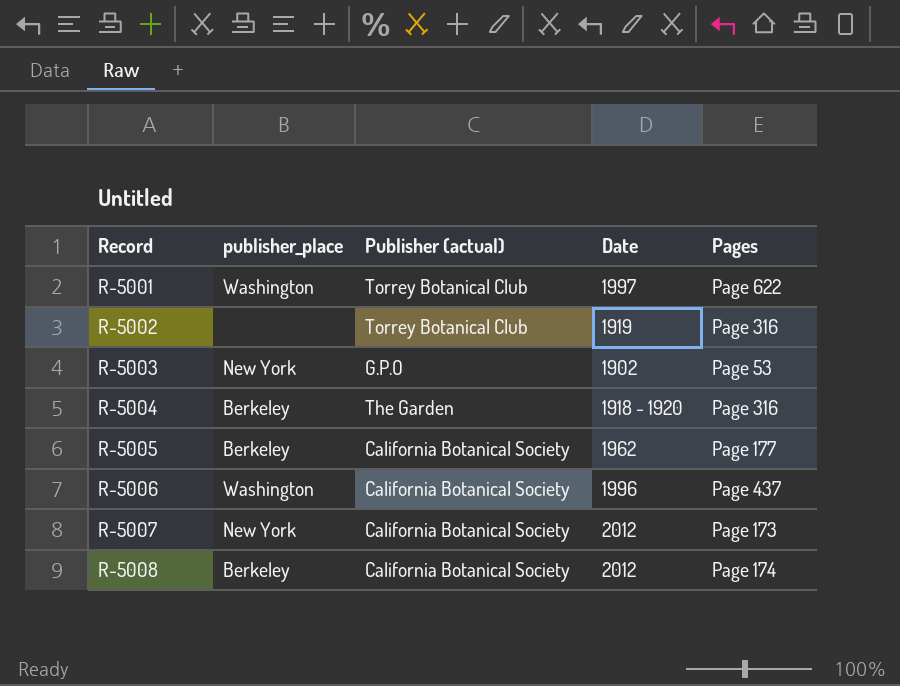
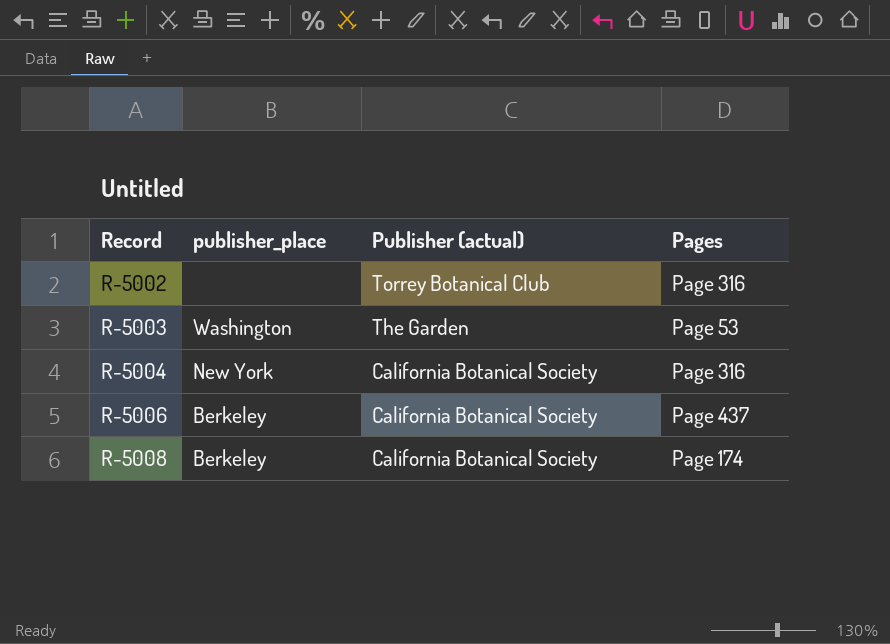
column Date | position: 4 -> none
row R-5001: Washington | Torrey Botanical Club | 1997 | Page 622 -> none
row R-5005: Berkeley | California Botanical Society | 1962 | Page 177 -> none
row R-5007: New York | California Botanical Society | 2012 | Page 173 -> none
R-5003 | publisher_place: New York -> Washington
R-5003 | Publisher (actual): G.P.O -> The Garden
R-5004 | publisher_place: Berkeley -> New York
R-5004 | Publisher (actual): The Garden -> California Botanical Society
R-5006 | publisher_place: Washington -> Berkeley

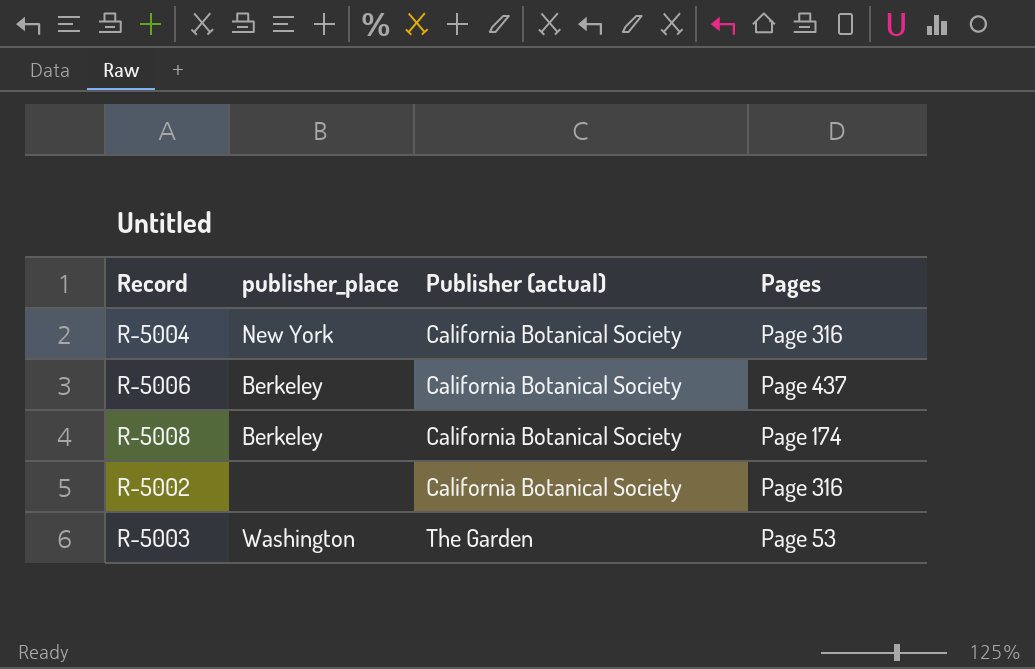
row order: Record ascending -> Publisher (actual) ascending
R-5002 | Publisher (actual): Torrey Botanical Club -> California Botanical Society

